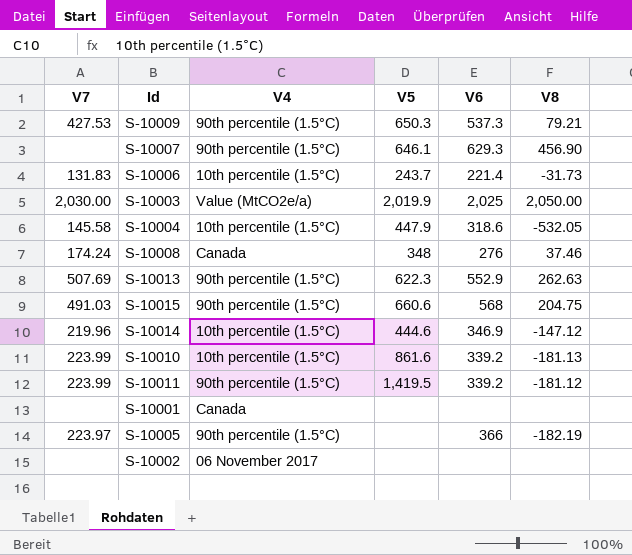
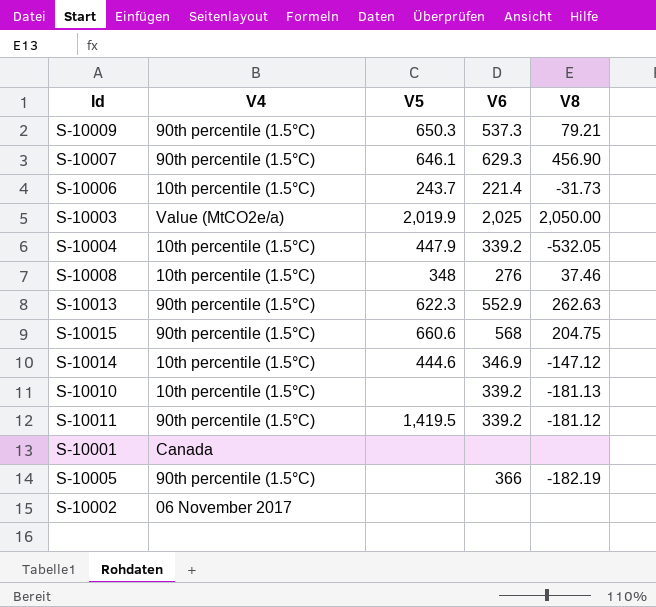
column V7 | position: 1 -> none
S-10004 | V6: 318.6 -> 339.2
S-10008 | V4: Canada -> 10th percentile (1.5°C)
S-10010 | V5: 861.6 -> none

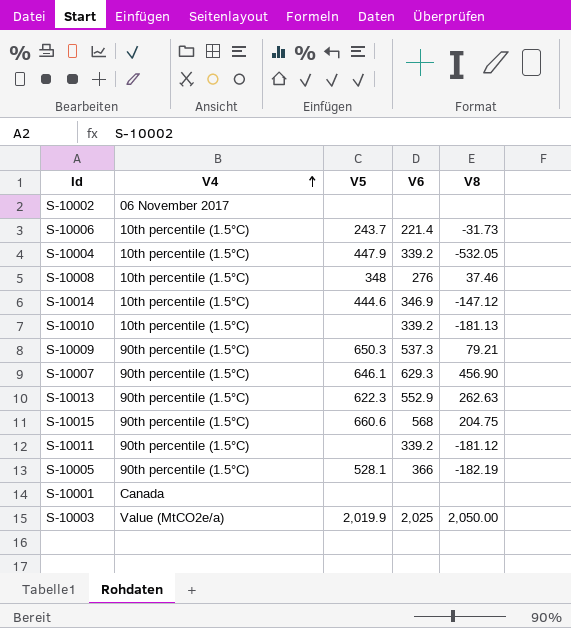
row order: none -> V4 ascending
S-10011 | V5: 1,419.5 -> none
S-10005 | V5: none -> 528.1

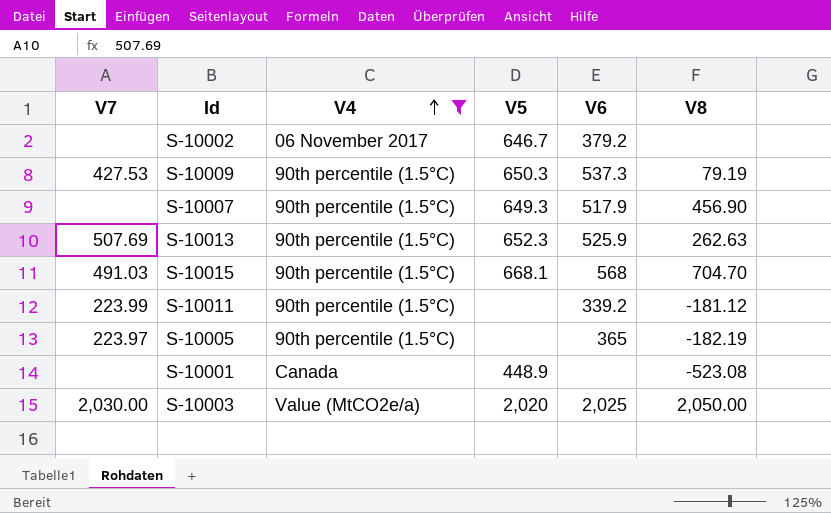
filter: none -> V4 != 10th percentile (1.5°C)
column V7 | position: none -> 1
S-10002 | V5: none -> 646.7
S-10002 | V6: none -> 379.2
S-10009 | V8: 79.21 -> 79.19
S-10007 | V5: 646.1 -> 649.3
S-10007 | V6: 629.3 -> 517.9
S-10013 | V5: 622.3 -> 652.3
S-10013 | V6: 552.9 -> 525.9
S-10015 | V5: 660.6 -> 668.1
S-10015 | V8: 204.75 -> 704.70
S-10005 | V5: 528.1 -> none
S-10005 | V6: 366 -> 365
S-10001 | V5: none -> 448.9
S-10001 | V8: none -> -523.08
S-10003 | V5: 2,019.9 -> 2,020

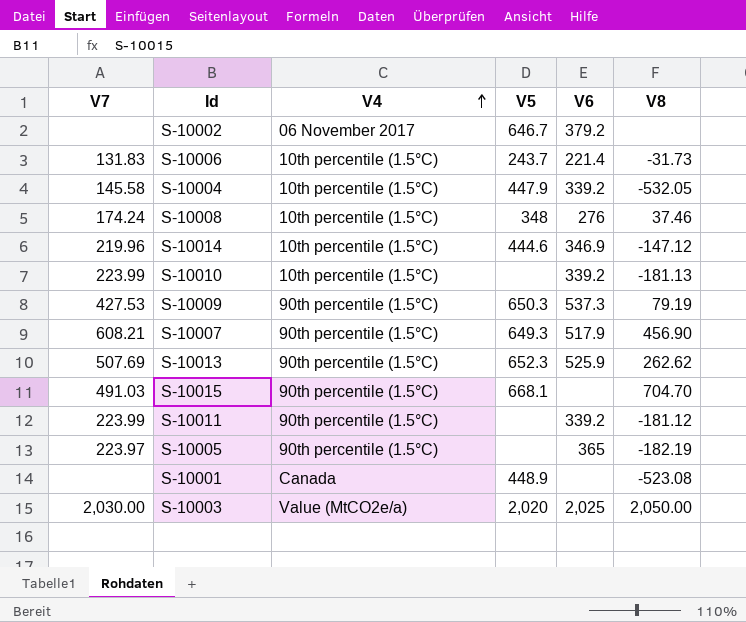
filter: V4 != 10th percentile (1.5°C) -> none
S-10007 | V7: none -> 608.21
S-10013 | V8: 262.63 -> 262.62
S-10015 | V6: 568 -> none

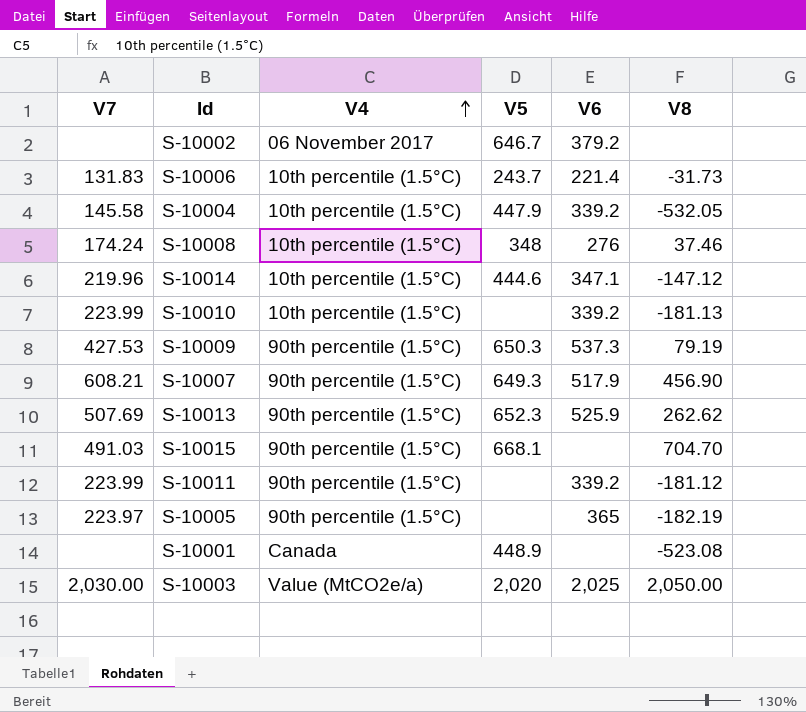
S-10014 | V6: 346.9 -> 347.1

